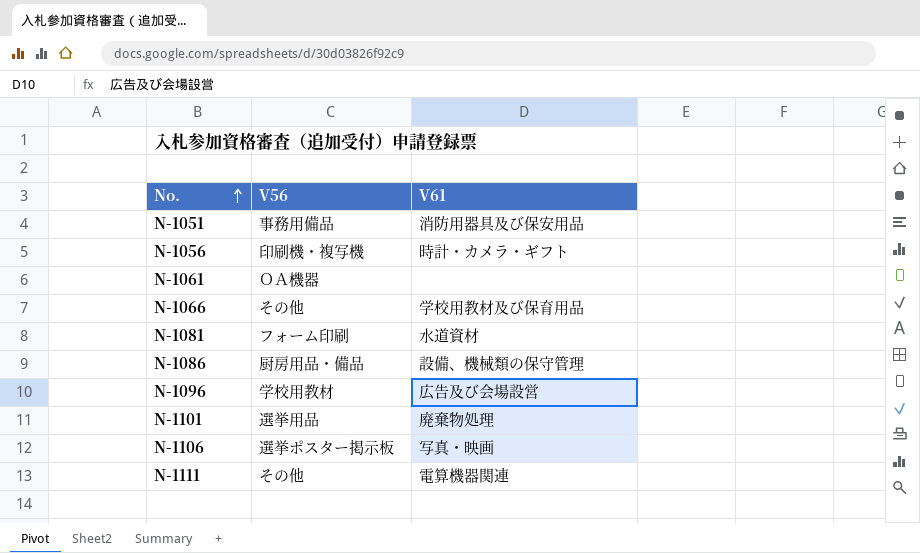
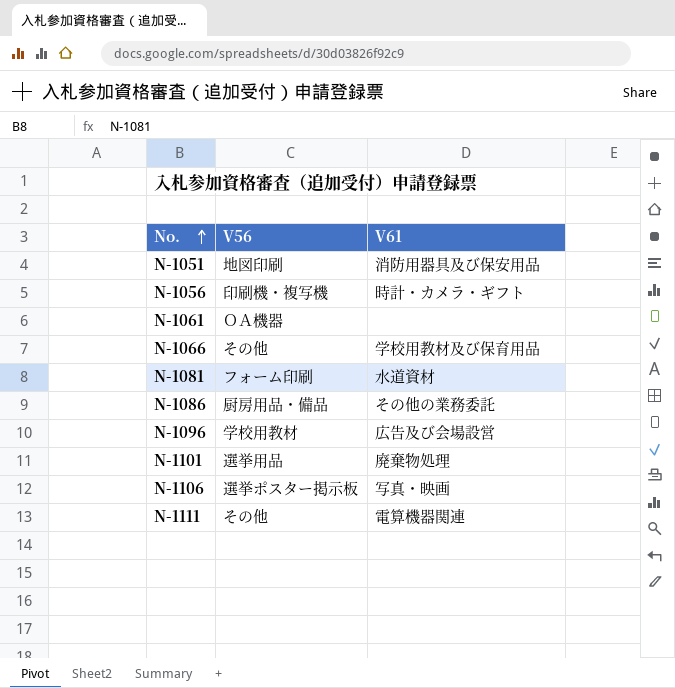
N-1051 | V56: 事務用備品 -> 地図印刷
N-1086 | V61: 設備、機械類の保守管理 -> その他の業務委託

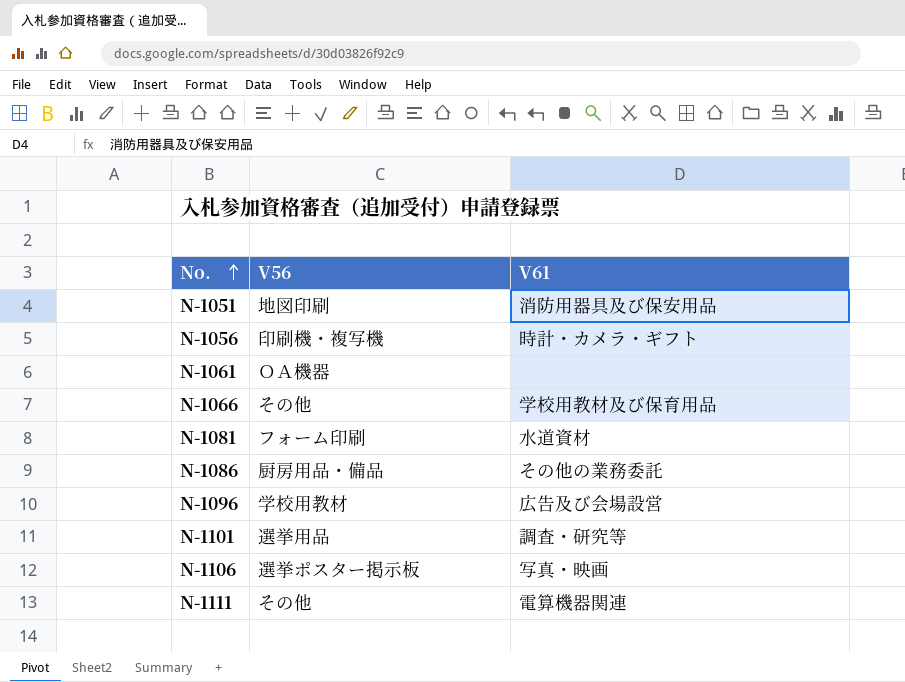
N-1101 | V61: 廃棄物処理 -> 調査・研究等

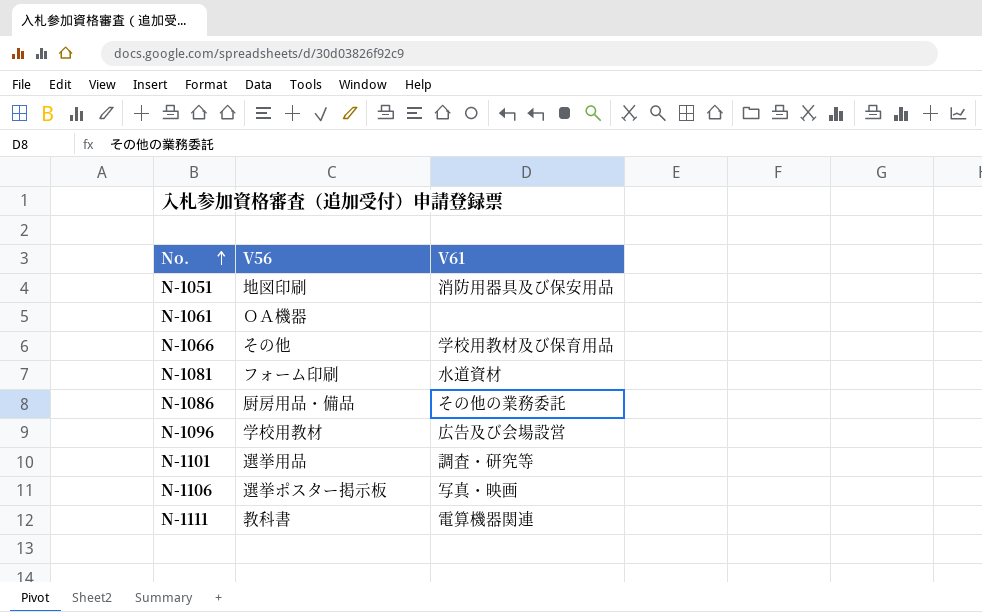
row N-1056: 印刷機・複写機 | 時計・カメラ・ギフト -> none
N-1111 | V56: その他 -> 教科書

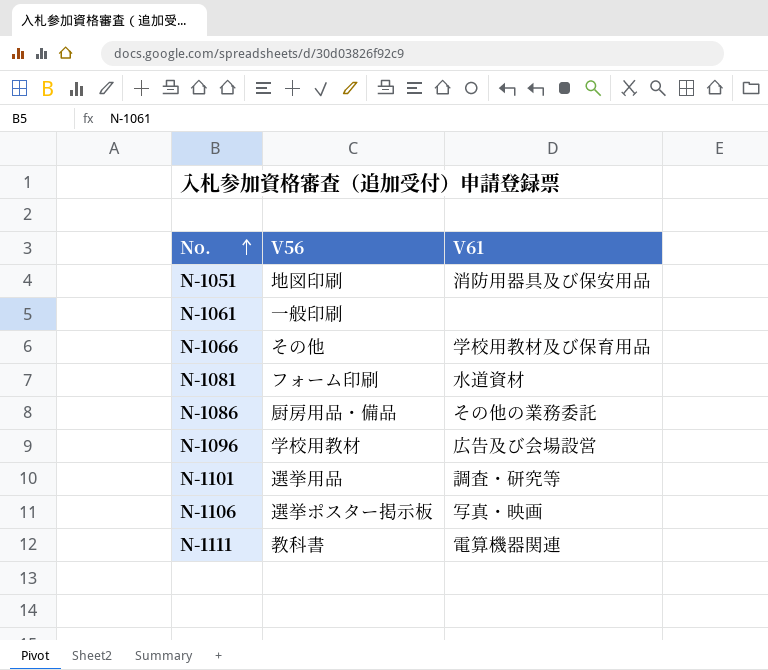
N-1061 | V56: ＯＡ機器 -> 一般印刷

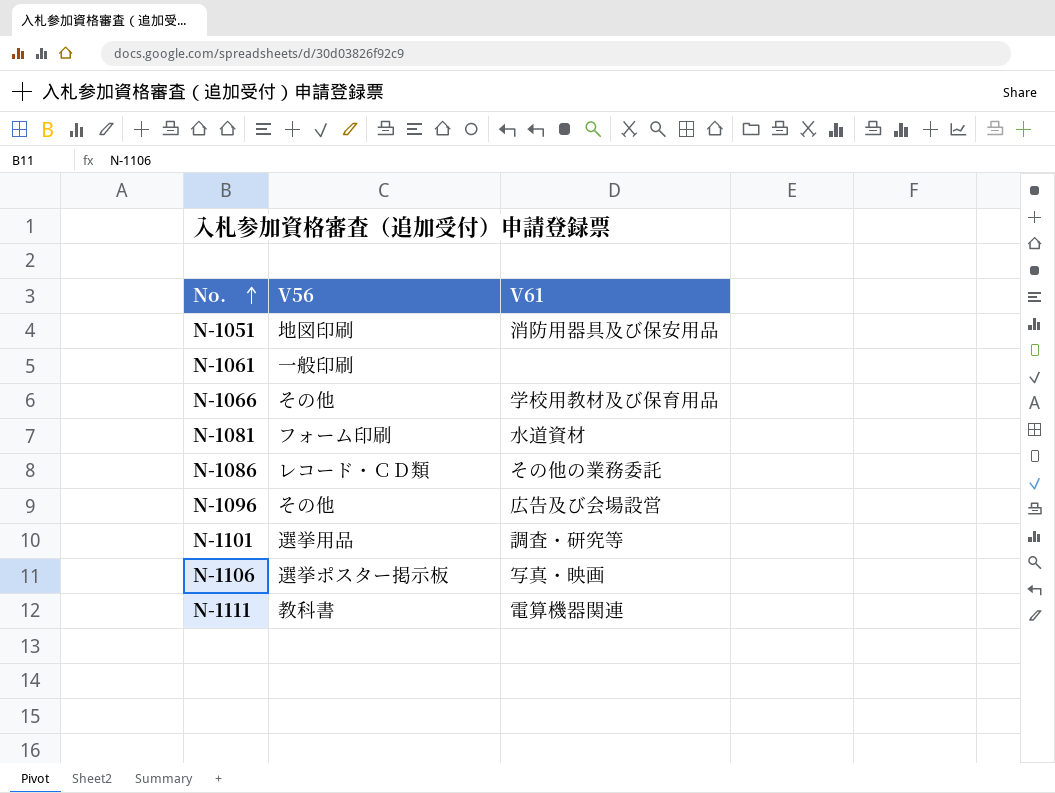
N-1086 | V56: 厨房用品・備品 -> レコード・ＣＤ類
N-1096 | V56: 学校用教材 -> その他

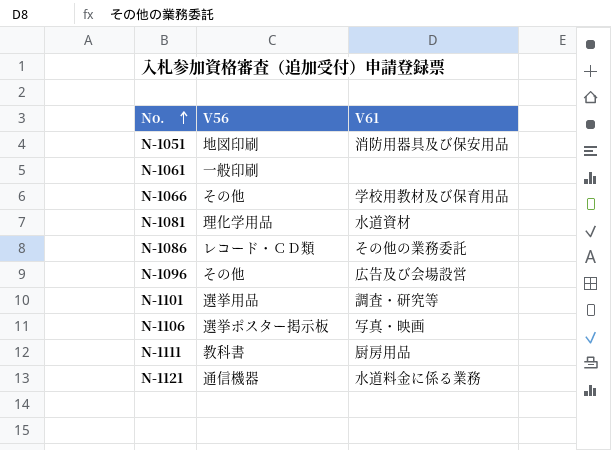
N-1081 | V56: フォーム印刷 -> 理化学用品
N-1111 | V61: 電算機器関連 -> 厨房用品
row N-1121: none -> 通信機器 | 水道料金に係る業務

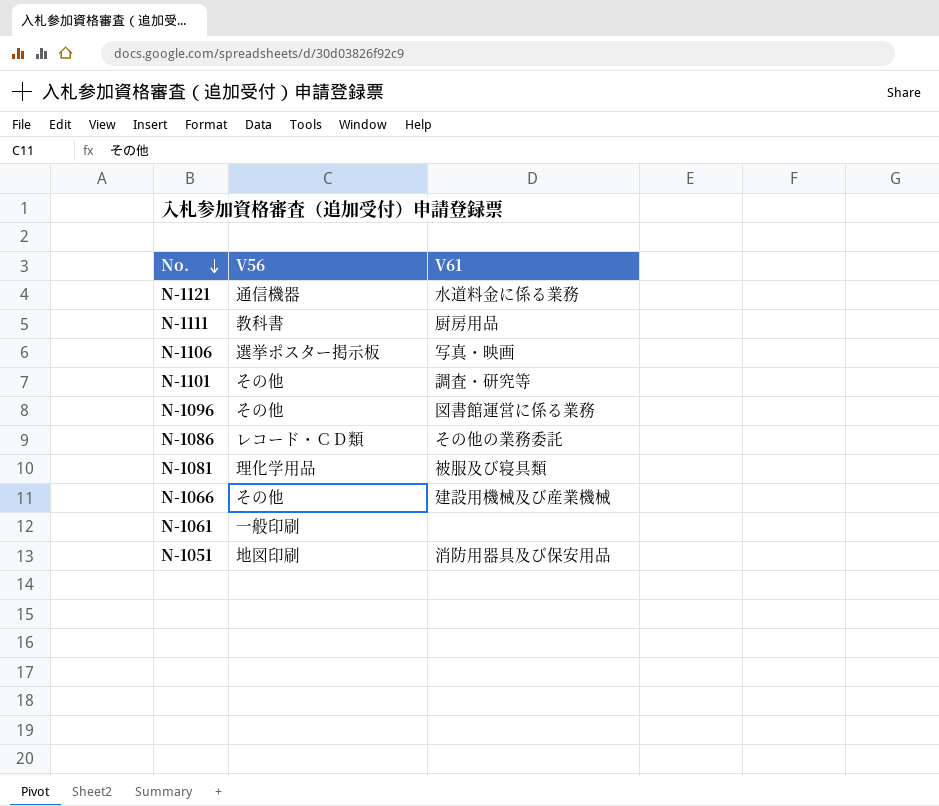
row order: No. ascending -> No. descending
N-1101 | V56: 選挙用品 -> その他
N-1096 | V61: 広告及び会場設営 -> 図書館運営に係る業務
N-1081 | V61: 水道資材 -> 被服及び寝具類
N-1066 | V61: 学校用教材及び保育用品 -> 建設用機械及び産業機械

